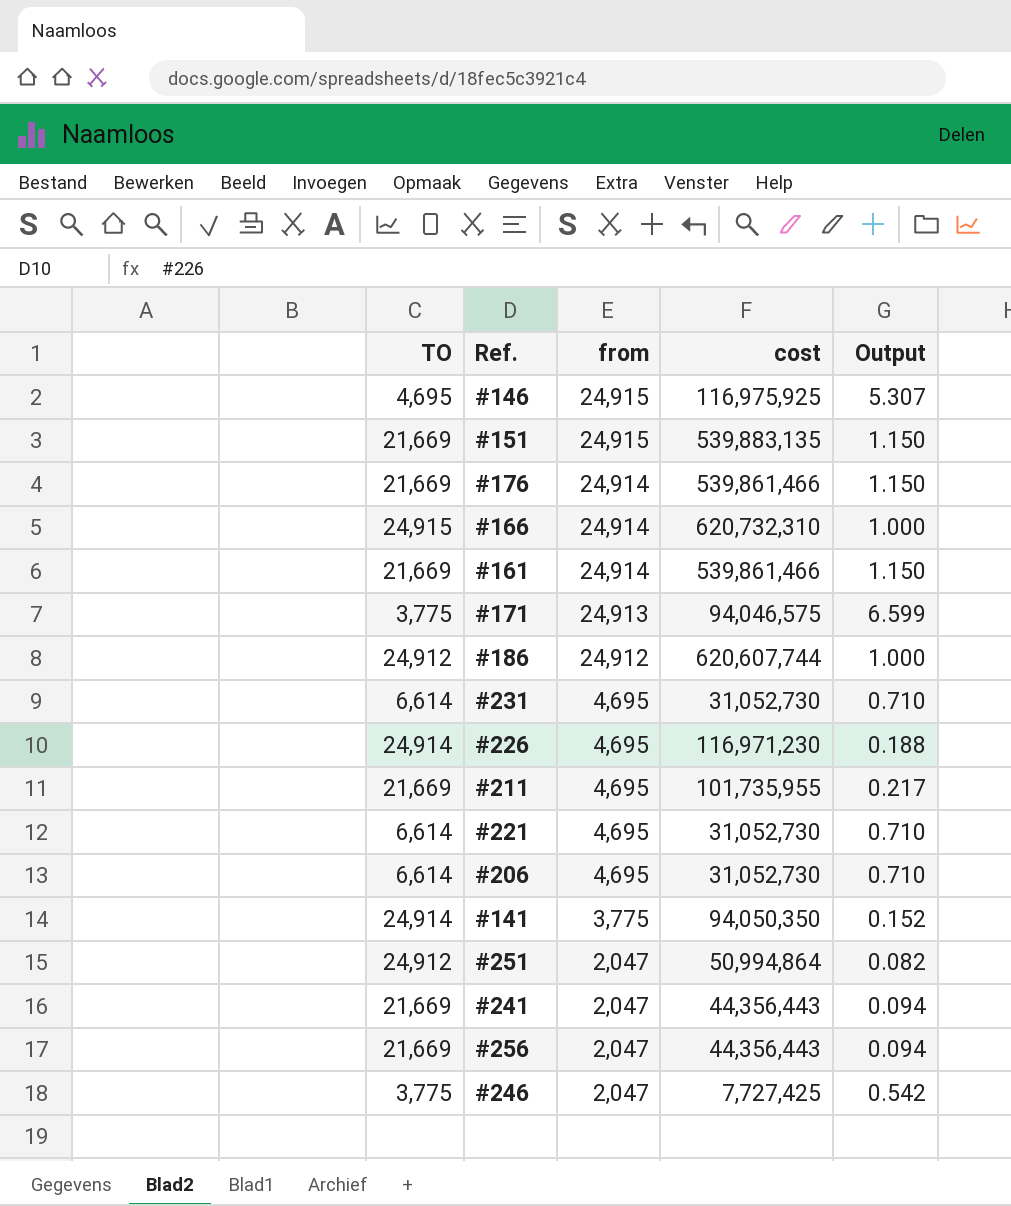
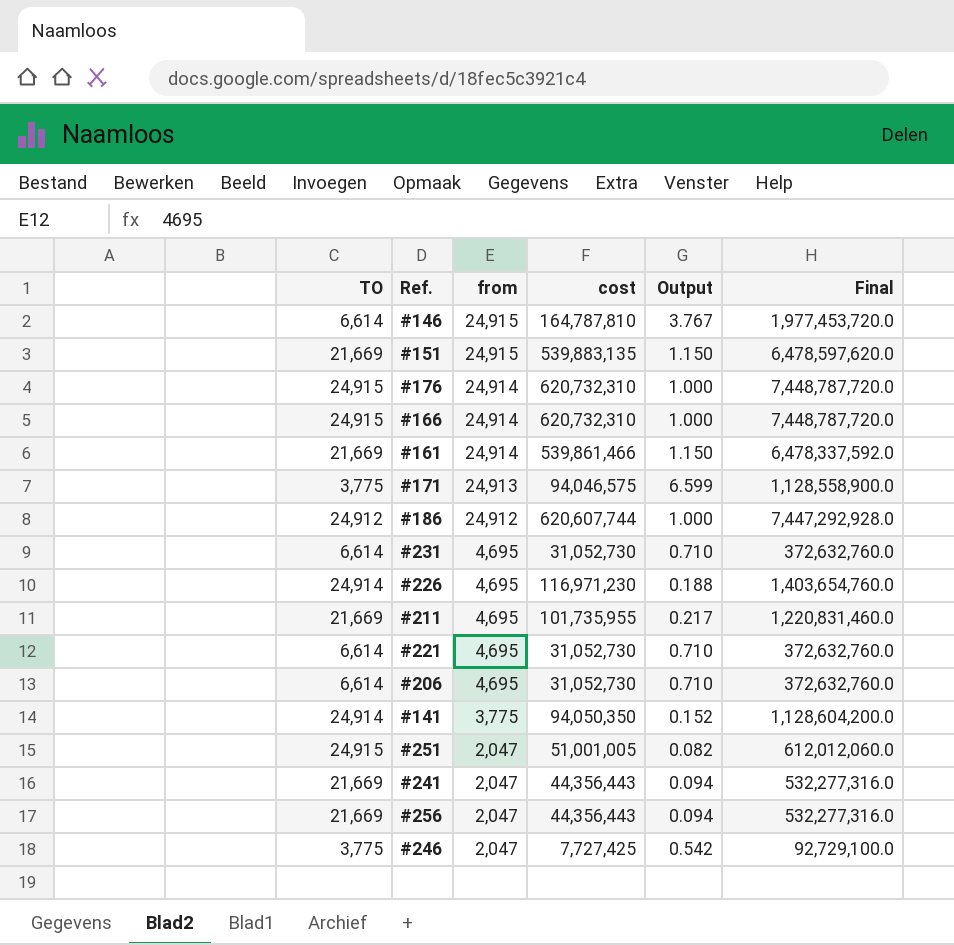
column Final | formula: none -> [cost] * 12
#146 | TO: 4,695 -> 6,614
#146 | cost: 116,975,925 -> 164,787,810
#146 | Output: 5.307 -> 3.767
#176 | TO: 21,669 -> 24,915
#176 | cost: 539,861,466 -> 620,732,310
#176 | Output: 1.150 -> 1.000
#251 | TO: 24,912 -> 24,915
#251 | cost: 50,994,864 -> 51,001,005

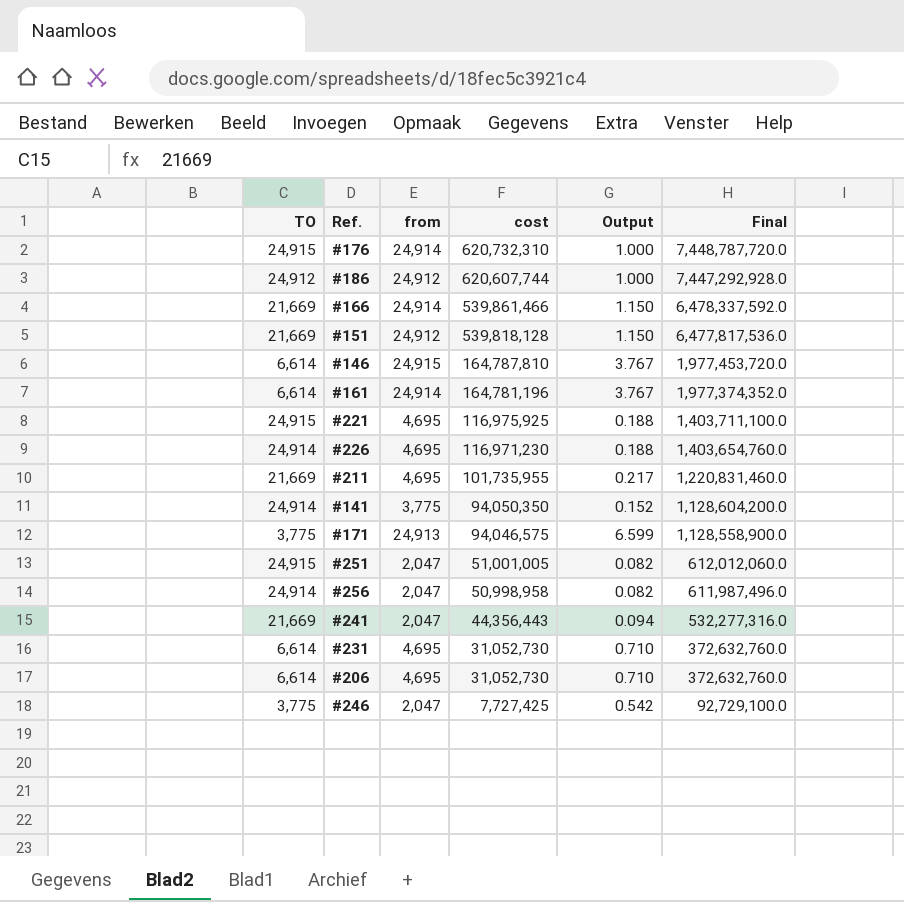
row order: from descending -> cost descending
#166 | TO: 24,915 -> 21,669
#166 | cost: 620,732,310 -> 539,861,466
#166 | Output: 1.000 -> 1.150
#166 | Final: 7,448,787,720.0 -> 6,478,337,592.0
#151 | from: 24,915 -> 24,912
#151 | cost: 539,883,135 -> 539,818,128
#151 | Final: 6,478,597,620.0 -> 6,477,817,536.0
#161 | TO: 21,669 -> 6,614
#161 | cost: 539,861,466 -> 164,781,196
#161 | Output: 1.150 -> 3.767
#161 | Final: 6,478,337,592.0 -> 1,977,374,352.0
#221 | TO: 6,614 -> 24,915
#221 | cost: 31,052,730 -> 116,975,925
#221 | Output: 0.710 -> 0.188
#221 | Final: 372,632,760.0 -> 1,403,711,100.0
#256 | TO: 21,669 -> 24,914
#256 | cost: 44,356,443 -> 50,998,958
#256 | Output: 0.094 -> 0.082
#256 | Final: 532,277,316.0 -> 611,987,496.0

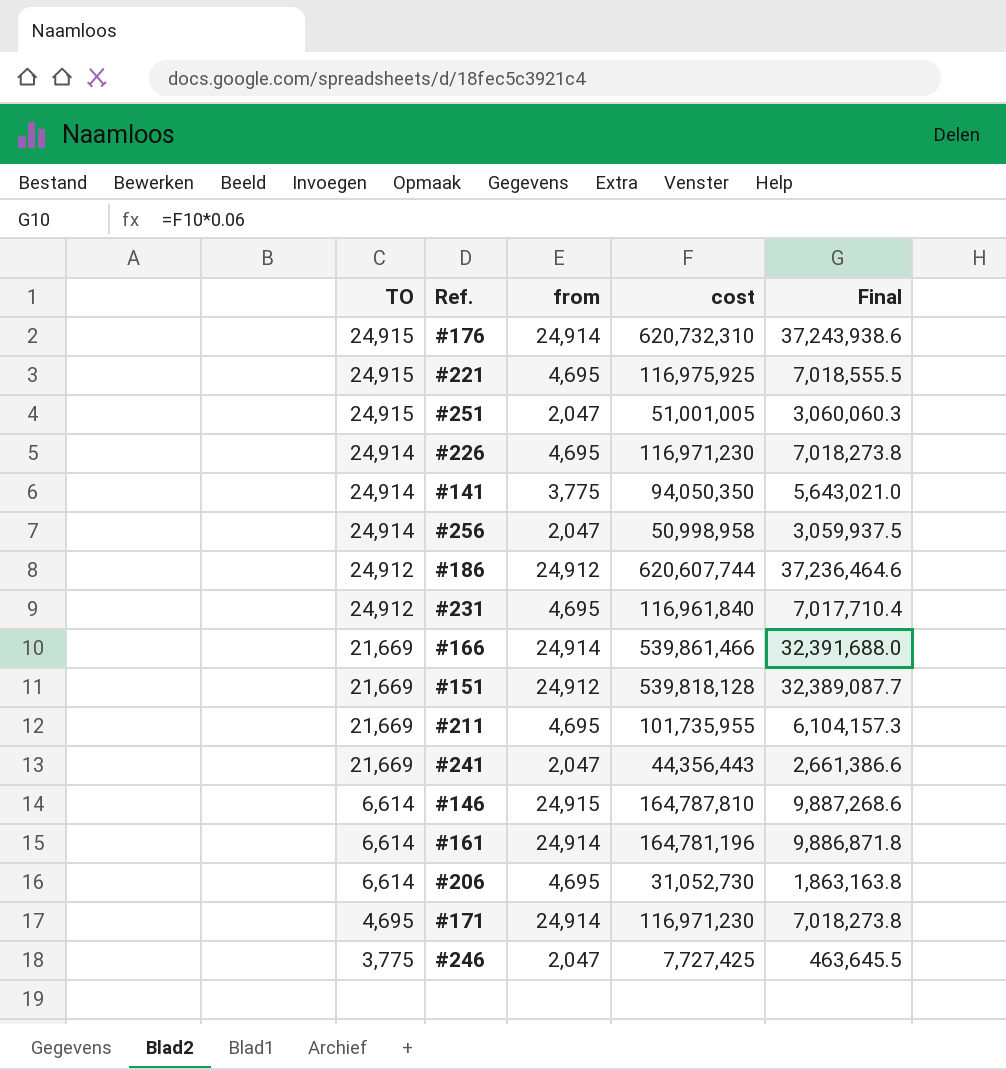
row order: cost descending -> TO descending
column Output | formula: [from] / [TO] -> none
column Final | formula: [cost] * 12 -> [cost] * 0.06
#231 | TO: 6,614 -> 24,912
#231 | cost: 31,052,730 -> 116,961,840
#171 | TO: 3,775 -> 4,695
#171 | from: 24,913 -> 24,914
#171 | cost: 94,046,575 -> 116,971,230

